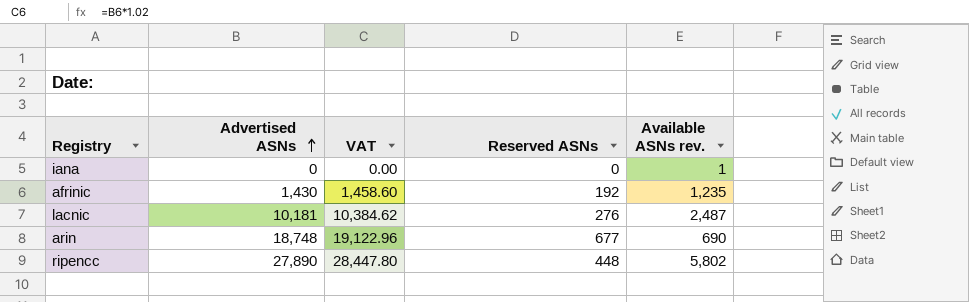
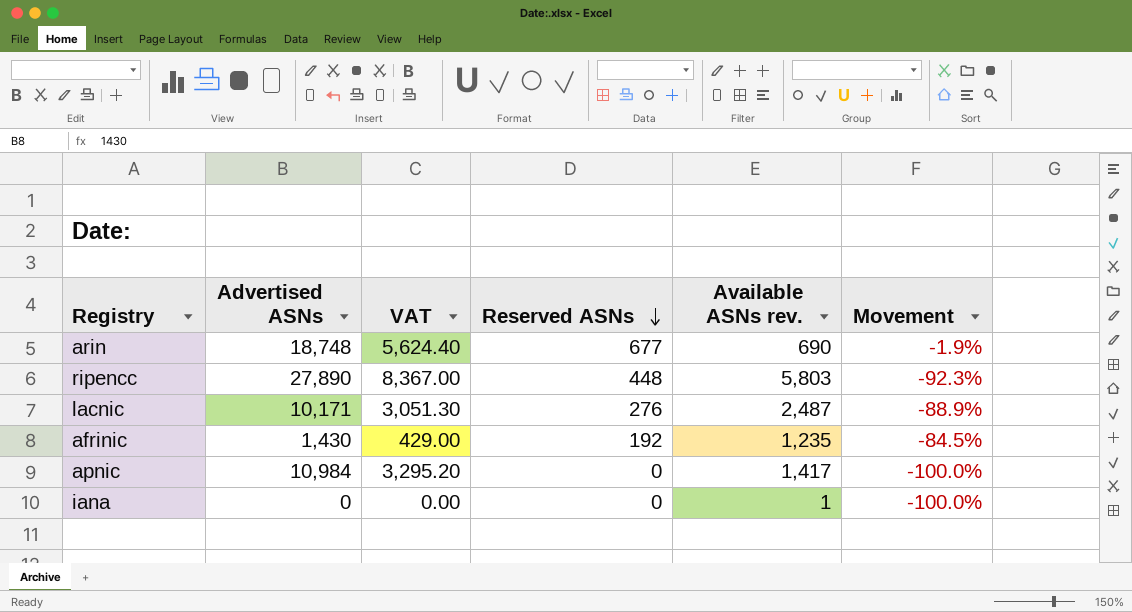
row order: Advertised ASNs ascending -> Reserved ASNs descending
column VAT | formula: [Advertised ASNs] * 1.02 -> [Advertised ASNs] * 0.3
column Movement | formula: none -> ([Reserved ASNs] - [Available ASNs rev.]) / [Available ASNs rev.]
ripencc | Available ASNs rev.: 5,802 -> 5,803
lacnic | Advertised ASNs: 10,181 -> 10,171
row apnic: none -> 10,984 | 3,295.20 | 0 | 1,417 | -100.0%

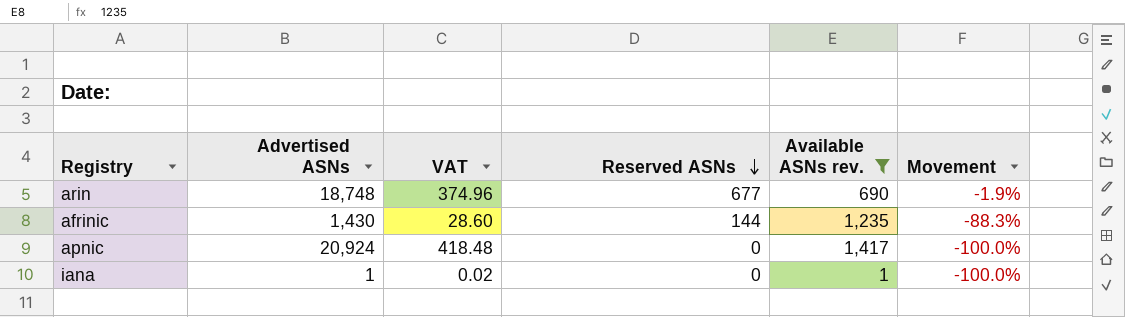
filter: none -> Available ASNs rev. <= 1,417
column VAT | formula: [Advertised ASNs] * 0.3 -> [Advertised ASNs] * 0.02
afrinic | Reserved ASNs: 192 -> 144
afrinic | Movement: -84.5% -> -88.3%
apnic | Advertised ASNs: 10,984 -> 20,924
iana | Advertised ASNs: 0 -> 1

